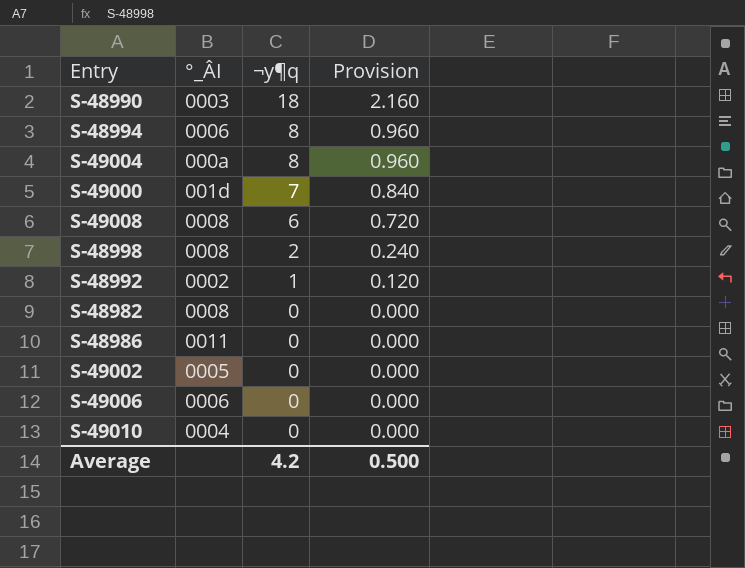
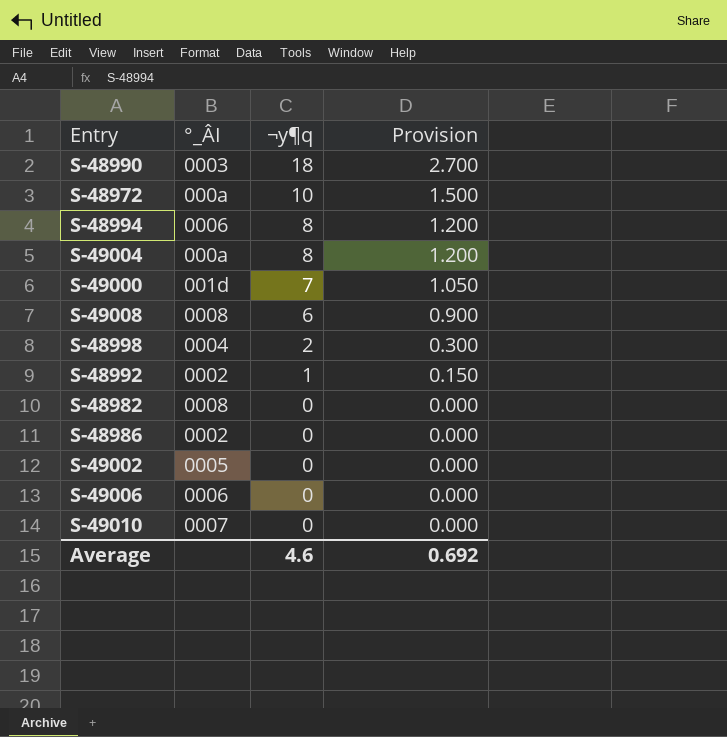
column Provision | formula: [¬y¶q] * 0.12 -> [¬y¶q] * 0.15
row S-48972: none -> 000a | 10 | 1.500
S-48998 | °_ÂI: 0008 -> 0004
S-48986 | °_ÂI: 0011 -> 0002
S-49010 | °_ÂI: 0004 -> 0007
Average | ¬y¶q: 4.2 -> 4.6
Average | Provision: 0.500 -> 0.692

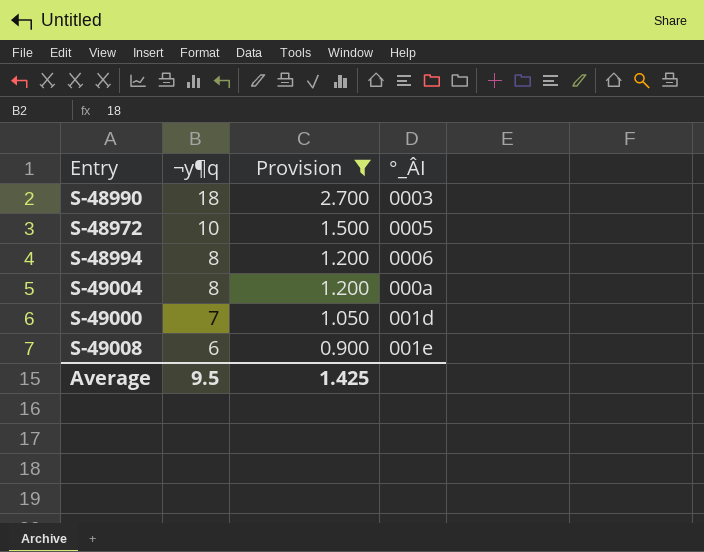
filter: none -> Provision >= 0.900
column °_ÂI | position: 2 -> 4
S-48972 | °_ÂI: 000a -> 0005
S-49008 | °_ÂI: 0008 -> 001e
Average | ¬y¶q: 4.6 -> 9.5
Average | Provision: 0.692 -> 1.425

